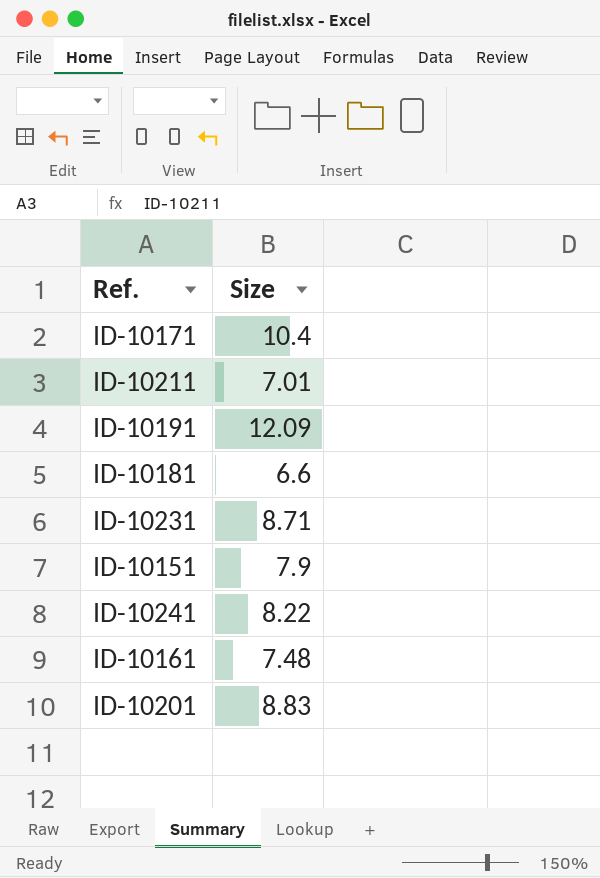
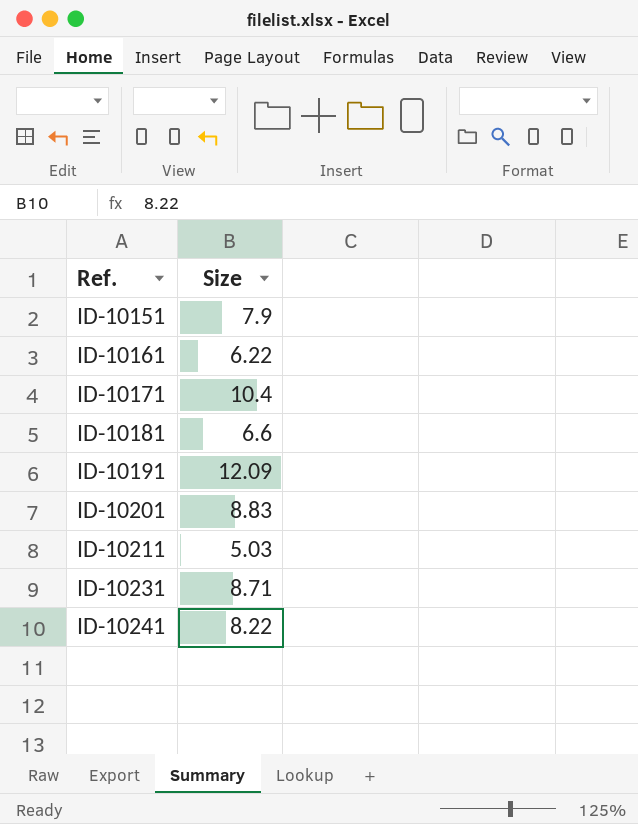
row order: none -> Ref. ascending
ID-10161 | Size: 7.48 -> 6.22
ID-10211 | Size: 7.01 -> 5.03

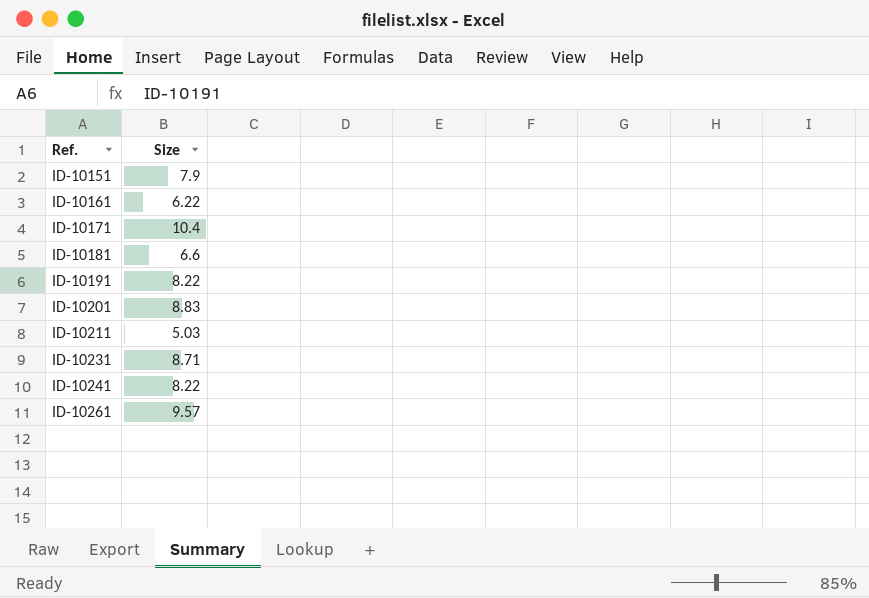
ID-10191 | Size: 12.09 -> 8.22
row ID-10261: none -> 9.57

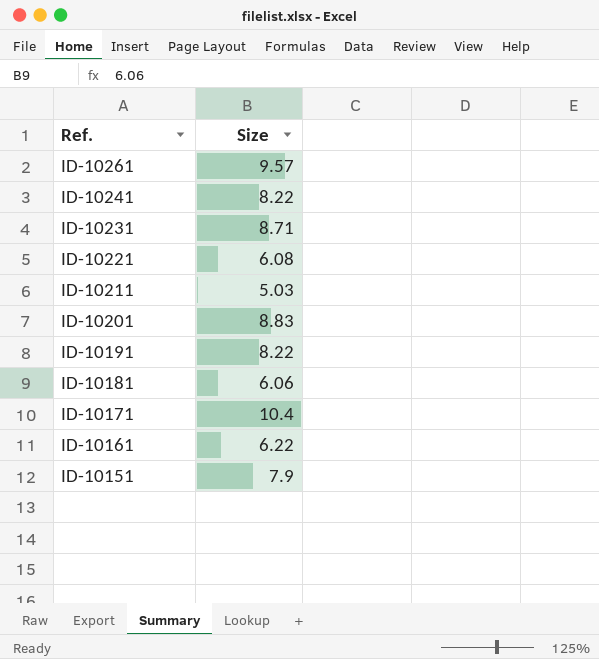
row order: Ref. ascending -> Ref. descending
row ID-10221: none -> 6.08
ID-10181 | Size: 6.6 -> 6.06

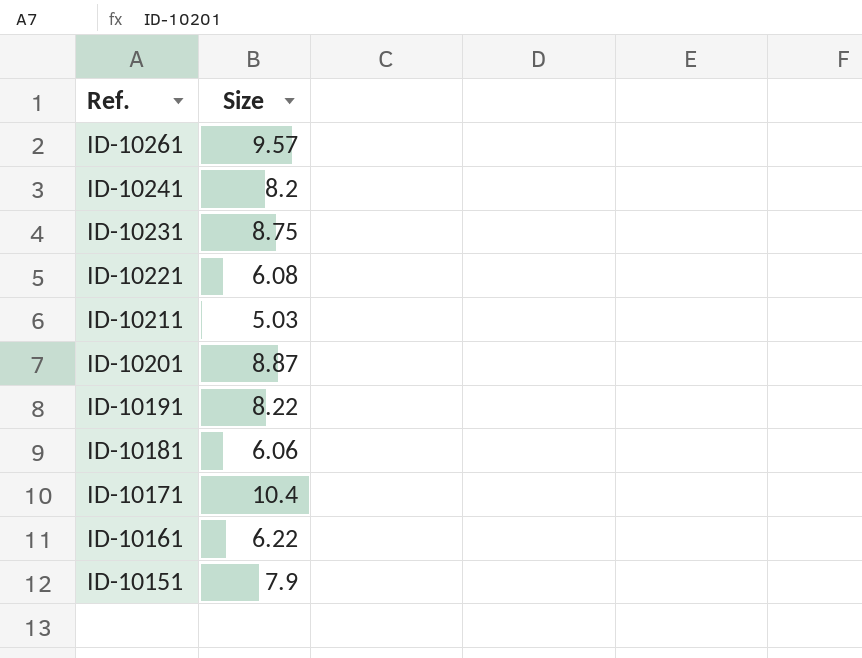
ID-10241 | Size: 8.22 -> 8.2
ID-10231 | Size: 8.71 -> 8.75
ID-10201 | Size: 8.83 -> 8.87

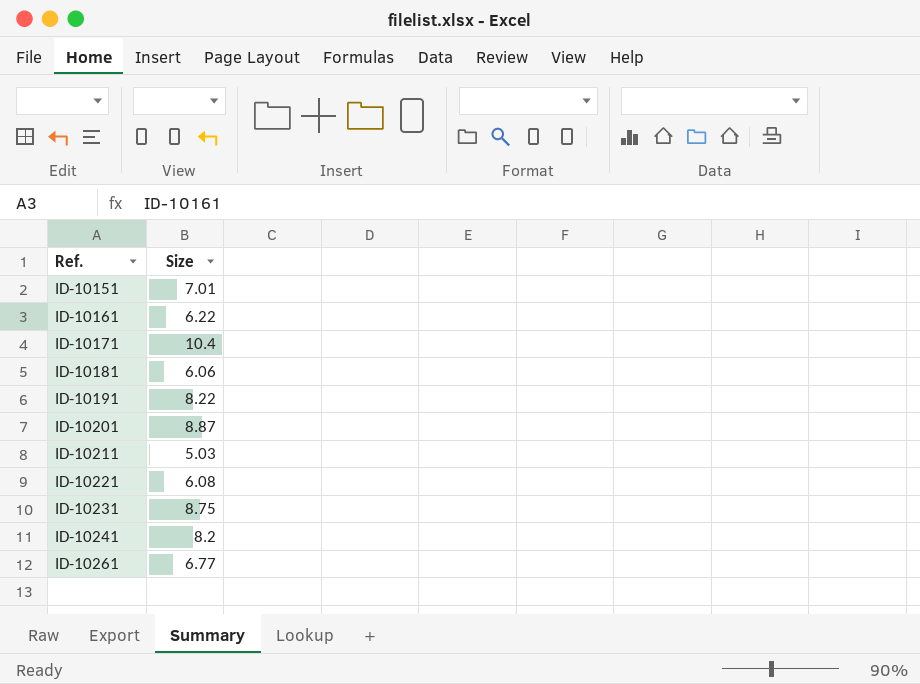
row order: Ref. descending -> Ref. ascending
ID-10151 | Size: 7.9 -> 7.01
ID-10261 | Size: 9.57 -> 6.77

